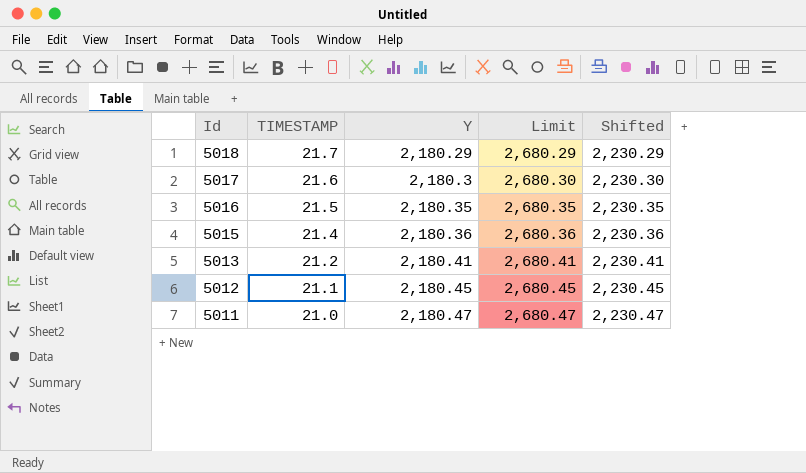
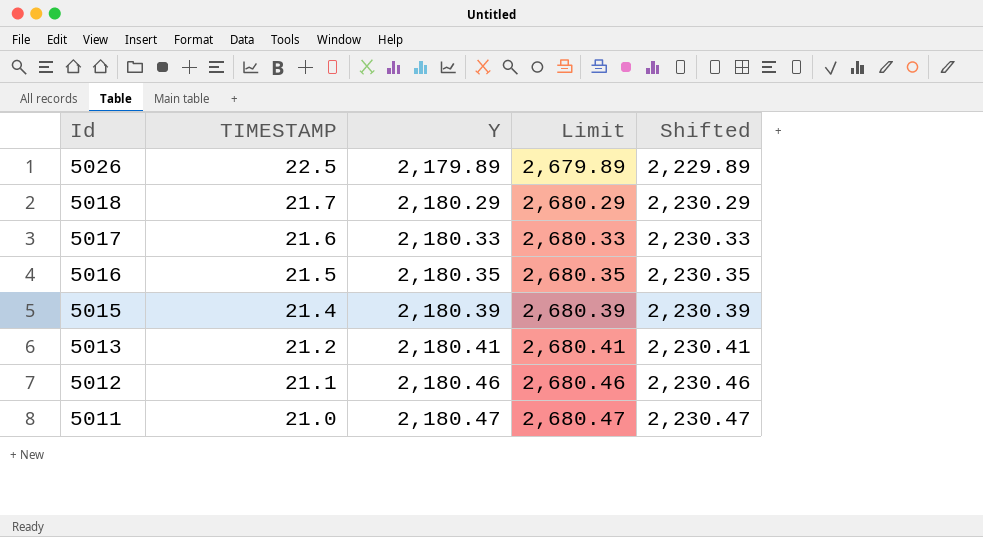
row 5026: none -> 22.5 | 2,179.89 | 2,679.89 | 2,229.89
5017 | Y: 2,180.3 -> 2,180.33
5017 | Limit: 2,680.30 -> 2,680.33
5017 | Shifted: 2,230.30 -> 2,230.33
5015 | Y: 2,180.36 -> 2,180.39
5015 | Limit: 2,680.36 -> 2,680.39
5015 | Shifted: 2,230.36 -> 2,230.39
5012 | Y: 2,180.45 -> 2,180.46
5012 | Limit: 2,680.45 -> 2,680.46
5012 | Shifted: 2,230.45 -> 2,230.46

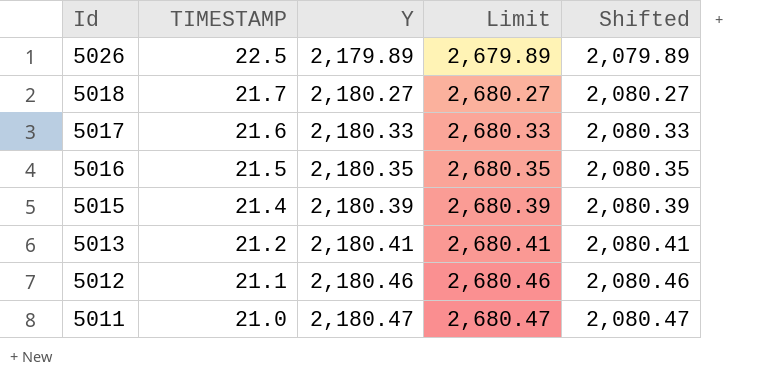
column Shifted | formula: [Y] + 50 -> [Y] - 100
5018 | Y: 2,180.29 -> 2,180.27
5018 | Limit: 2,680.29 -> 2,680.27

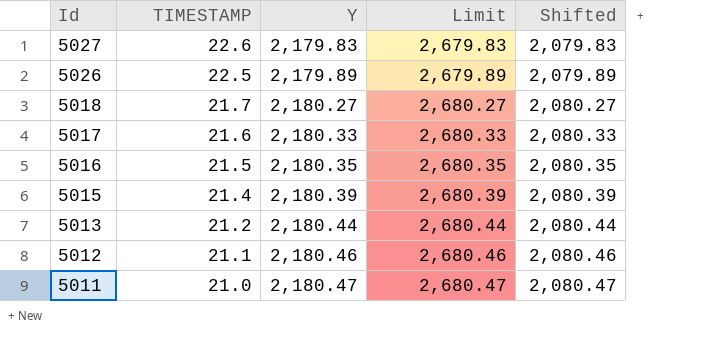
row 5027: none -> 22.6 | 2,179.83 | 2,679.83 | 2,079.83
5013 | Y: 2,180.41 -> 2,180.44
5013 | Limit: 2,680.41 -> 2,680.44
5013 | Shifted: 2,080.41 -> 2,080.44

